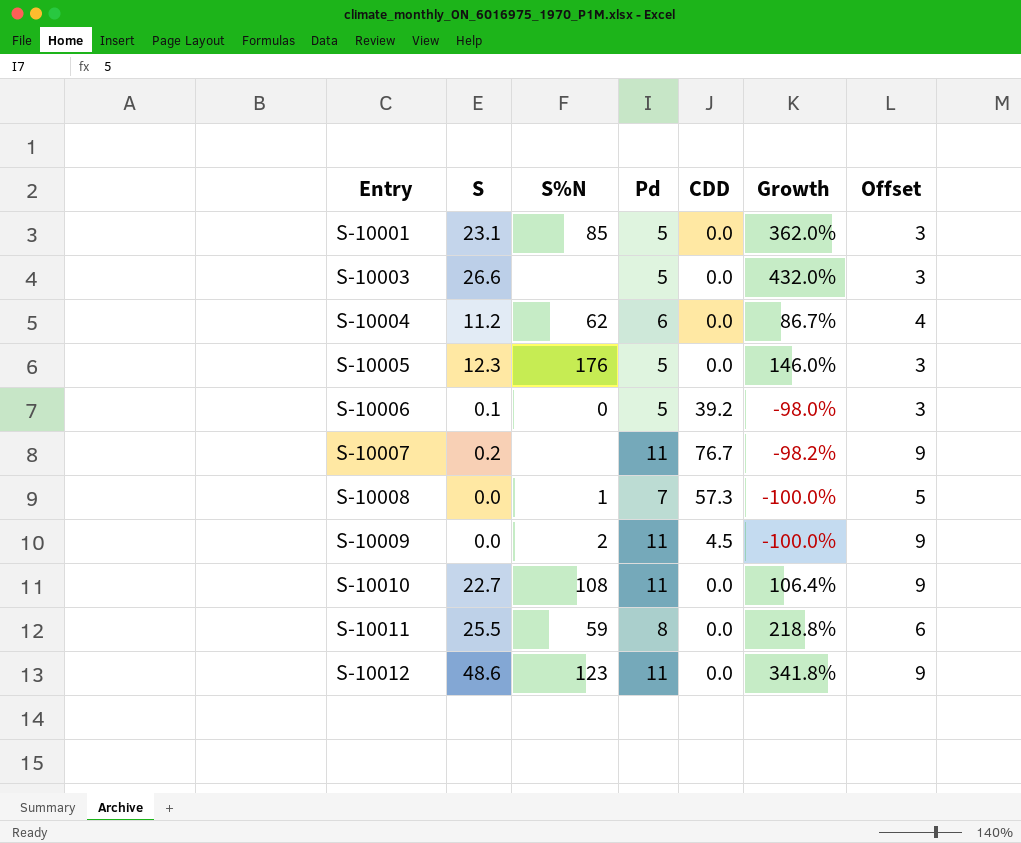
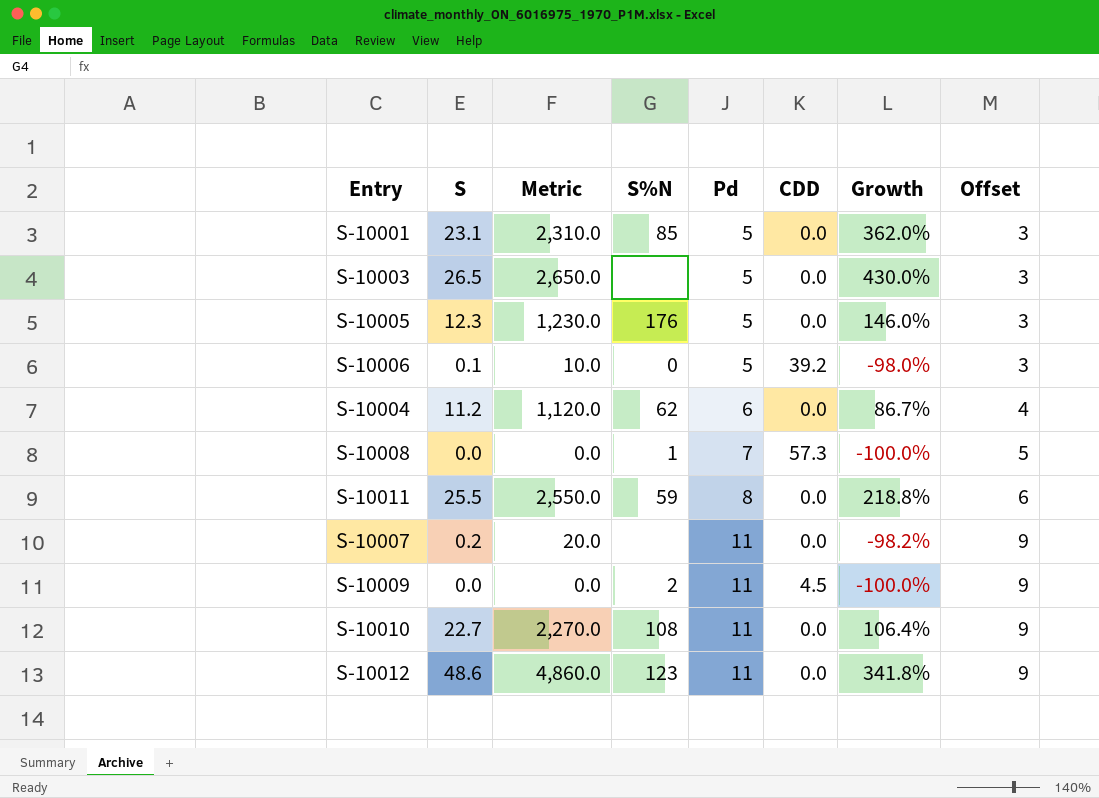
row order: Entry ascending -> Pd ascending
column Metric | formula: none -> [S] * 100
S-10003 | S: 26.6 -> 26.5
S-10003 | Growth: 432.0% -> 430.0%
S-10007 | CDD: 76.7 -> 0.0

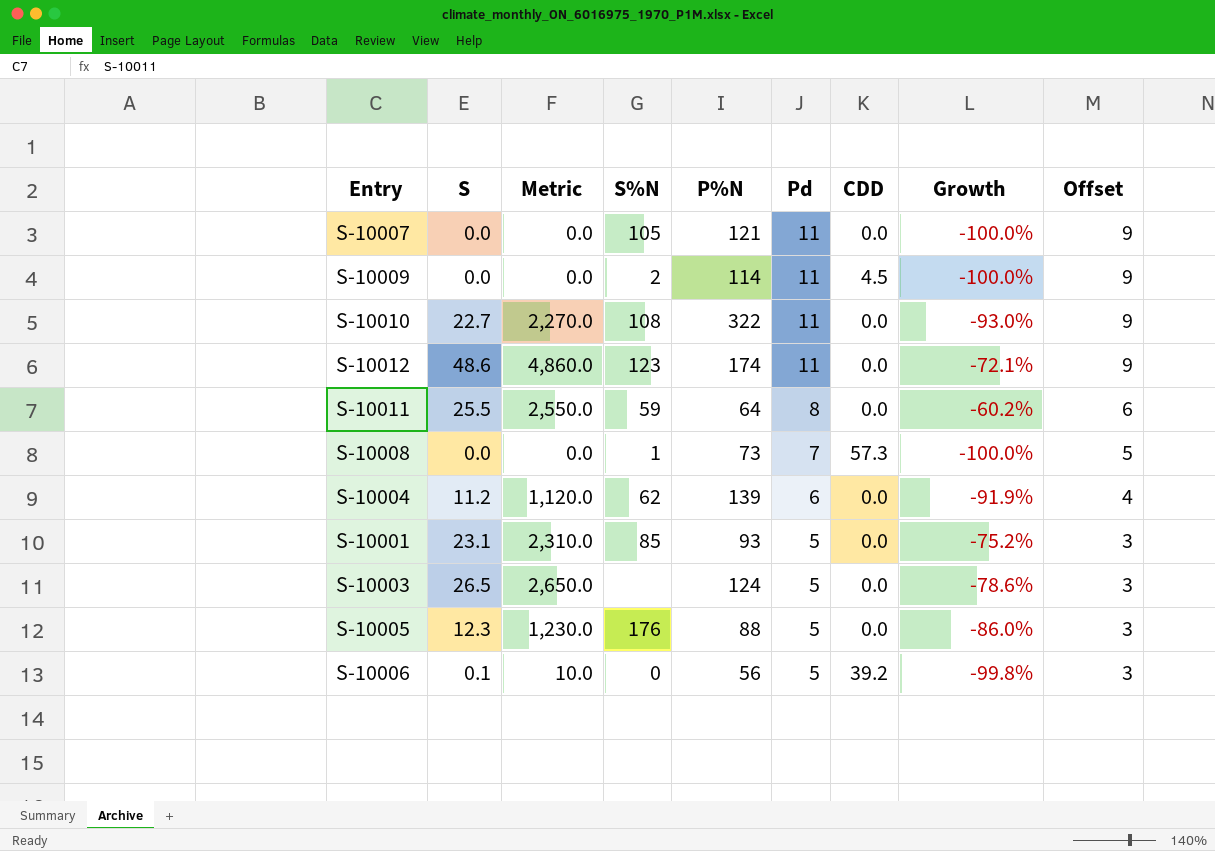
row order: Pd ascending -> Pd descending
column P%N | position: none -> 5
column Growth | formula: ([S] - [Pd]) / [Pd] -> ([S] - [P%N]) / [P%N]
S-10007 | S: 0.2 -> 0.0
S-10007 | Metric: 20.0 -> 0.0
S-10007 | S%N: none -> 105

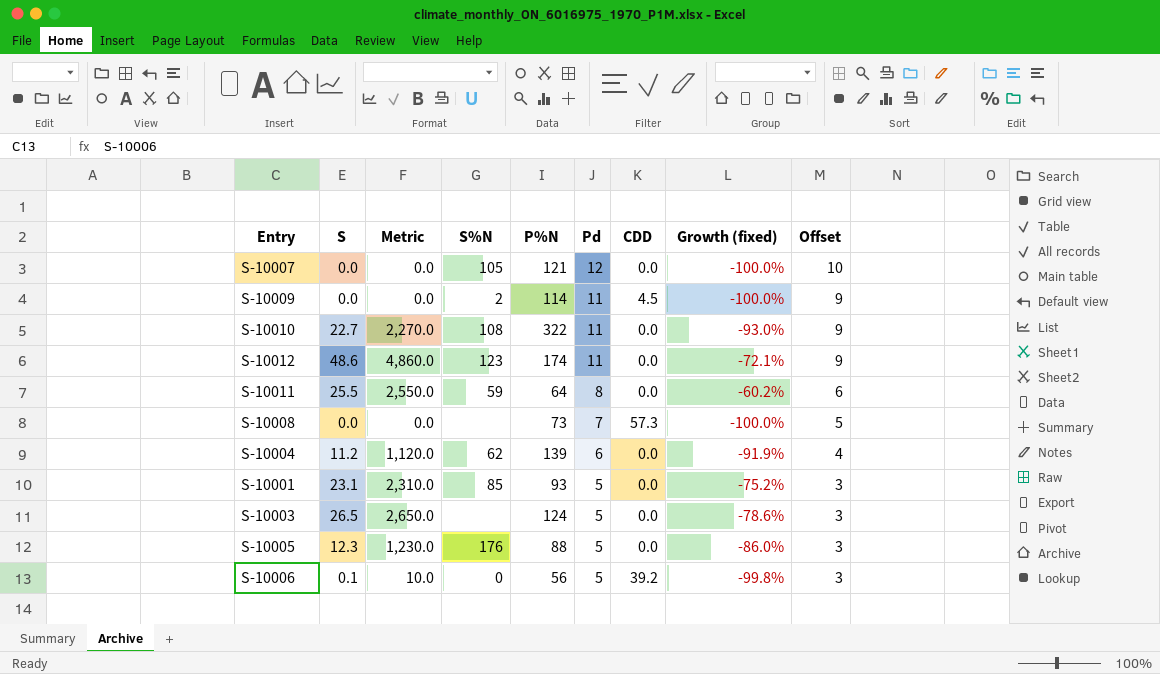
column name: Growth -> Growth (fixed)
S-10007 | Pd: 11 -> 12
S-10007 | Offset: 9 -> 10
S-10008 | S%N: 1 -> none

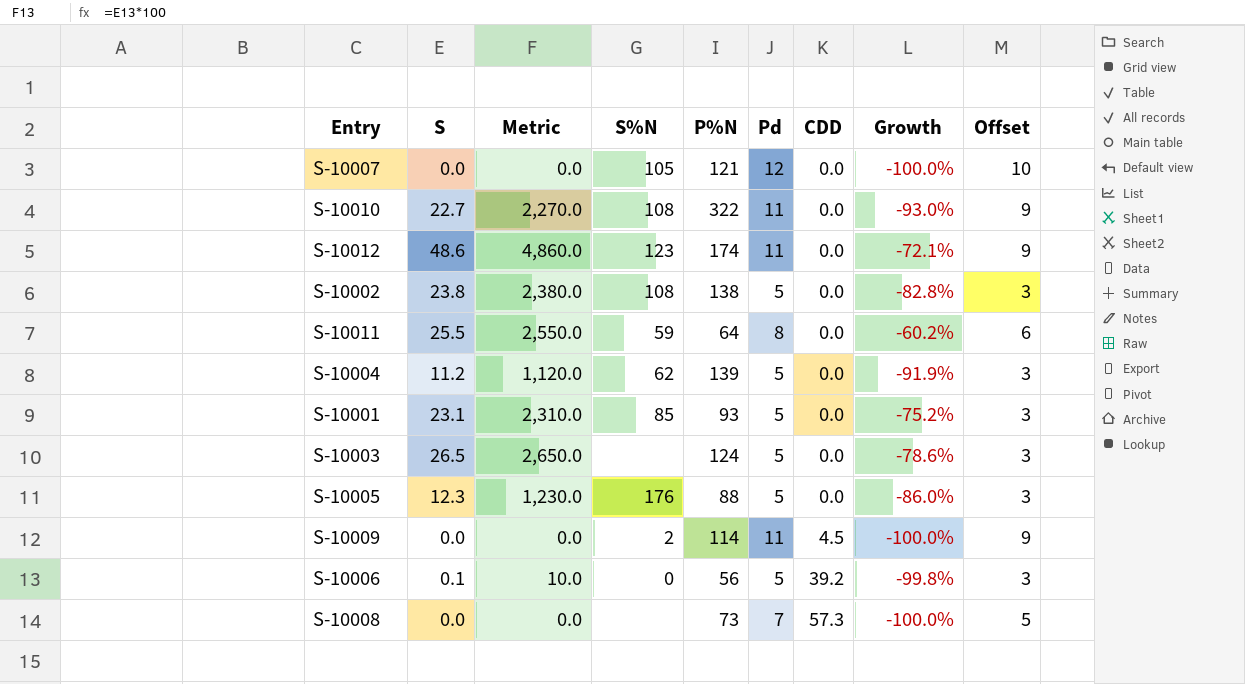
row order: Pd descending -> CDD ascending
column name: Growth (fixed) -> Growth
row S-10002: none -> 23.8 | 2,380.0 | 108 | 138 | 5 | 0.0 | -82.8% | 3
S-10004 | Pd: 6 -> 5
S-10004 | Offset: 4 -> 3

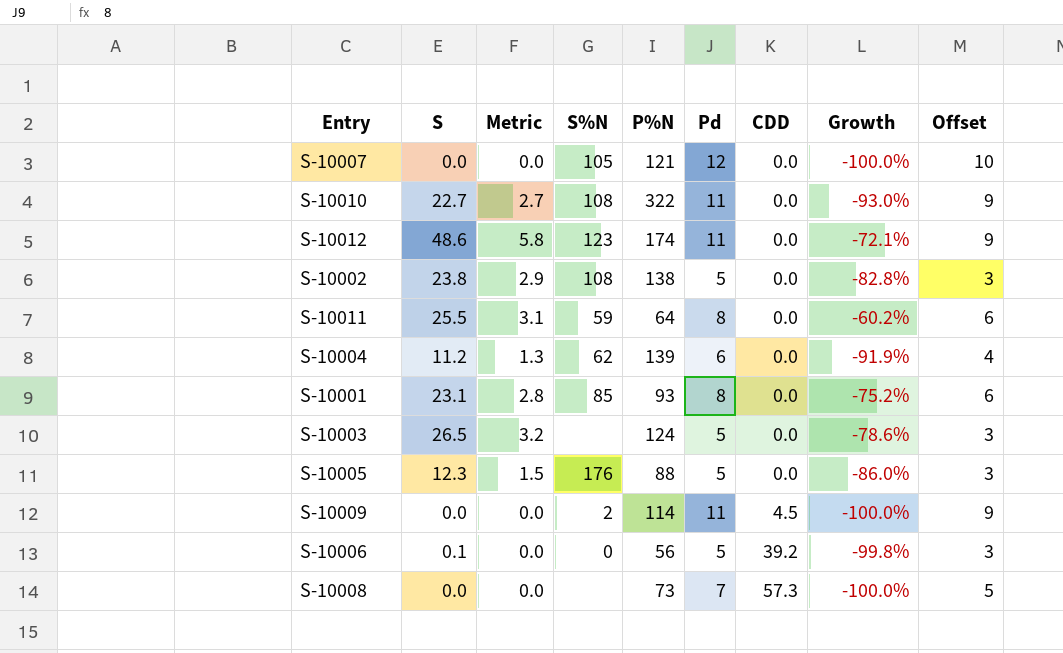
column Metric | formula: [S] * 100 -> [S] * 0.12
S-10004 | Pd: 5 -> 6
S-10004 | Offset: 3 -> 4
S-10001 | Pd: 5 -> 8
S-10001 | Offset: 3 -> 6

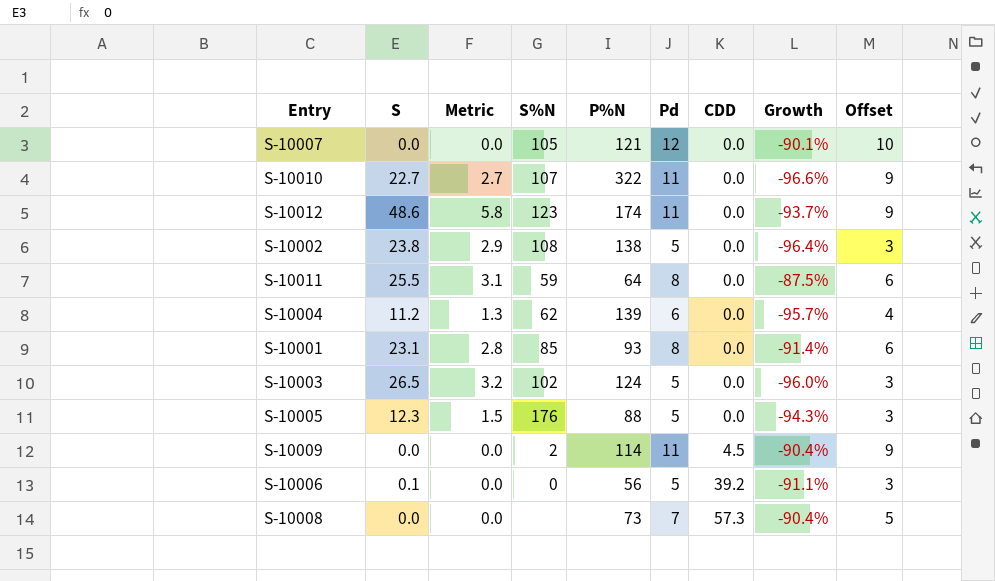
column Growth | formula: ([S] - [P%N]) / [P%N] -> ([Pd] - [P%N]) / [P%N]
S-10010 | S%N: 108 -> 107
S-10003 | S%N: none -> 102

